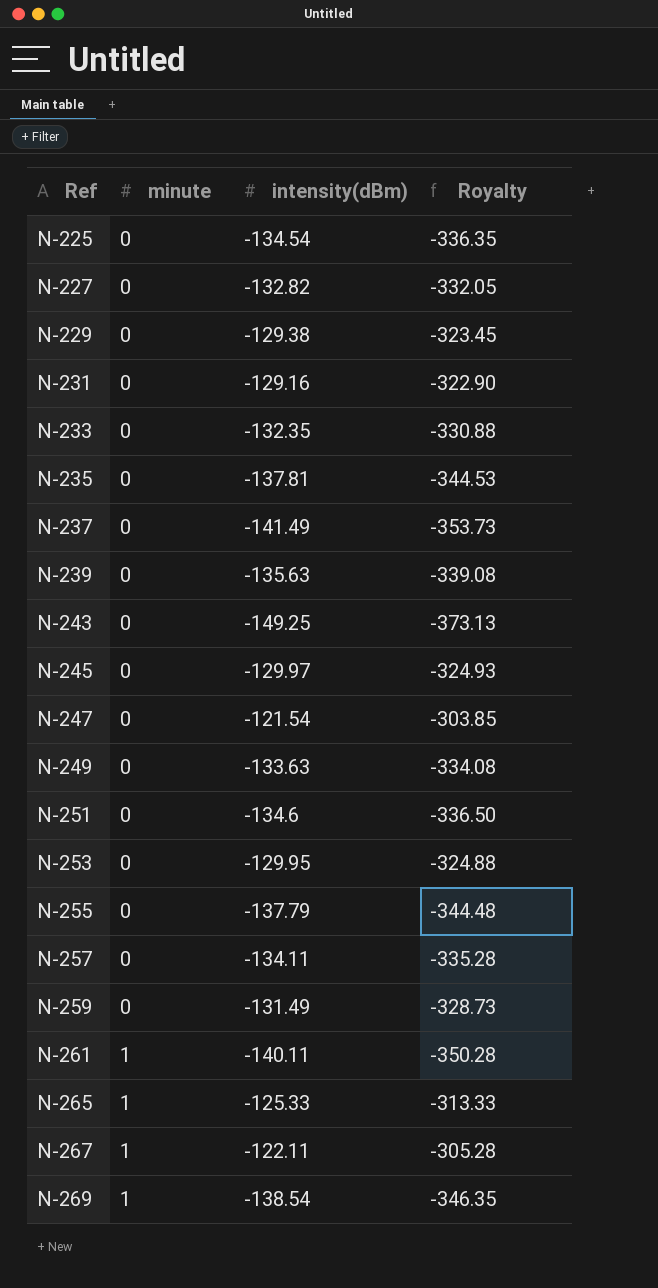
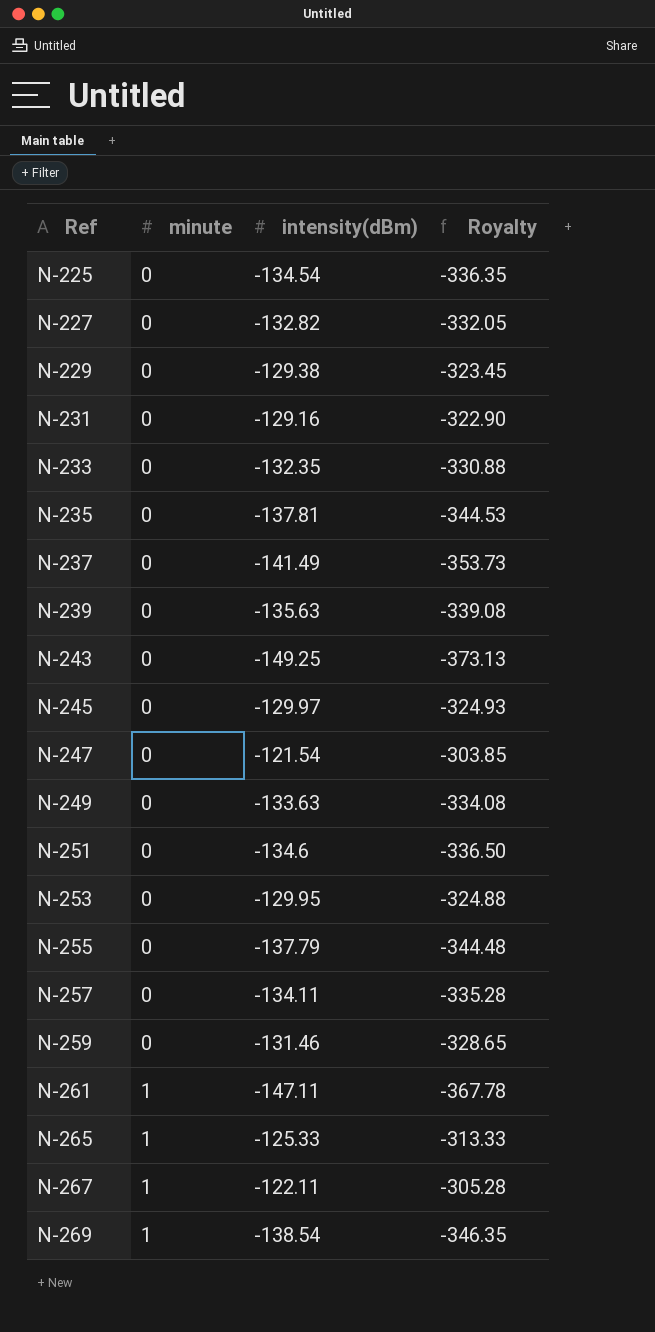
N-259 | intensity(dBm): -131.49 -> -131.46
N-259 | Royalty: -328.73 -> -328.65
N-261 | intensity(dBm): -140.11 -> -147.11
N-261 | Royalty: -350.28 -> -367.78

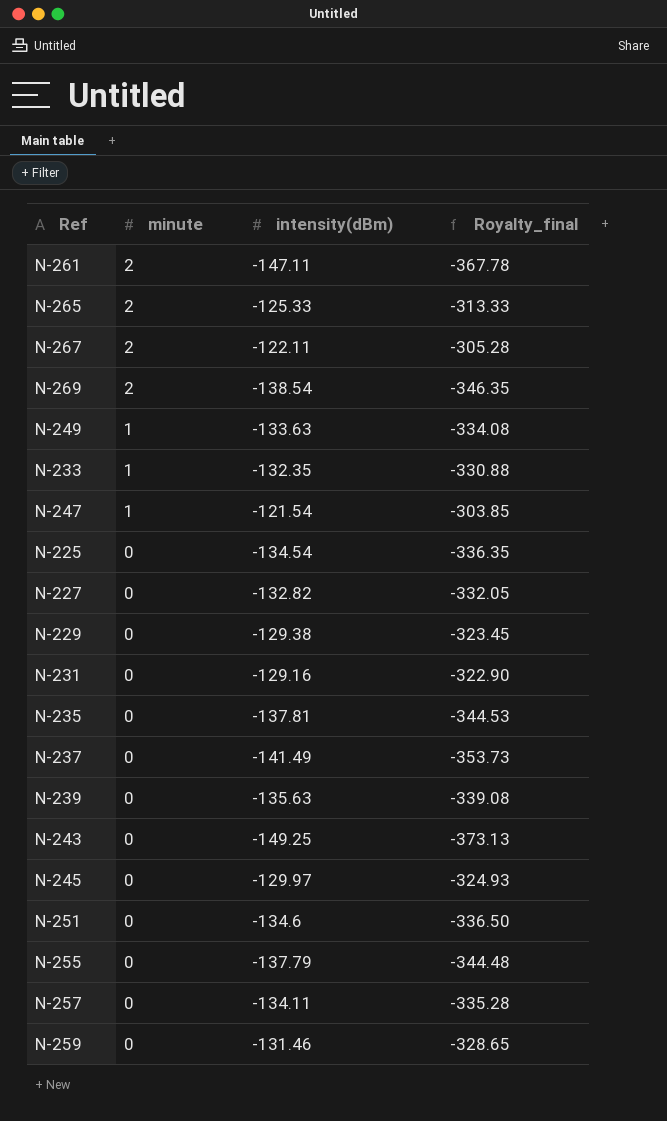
row order: Ref ascending -> minute descending
column name: Royalty -> Royalty_final
row N-253: 0 | -129.95 | -324.88 -> none
N-261 | minute: 1 -> 2
N-265 | minute: 1 -> 2
N-267 | minute: 1 -> 2
N-269 | minute: 1 -> 2
N-249 | minute: 0 -> 1
N-233 | minute: 0 -> 1
N-247 | minute: 0 -> 1

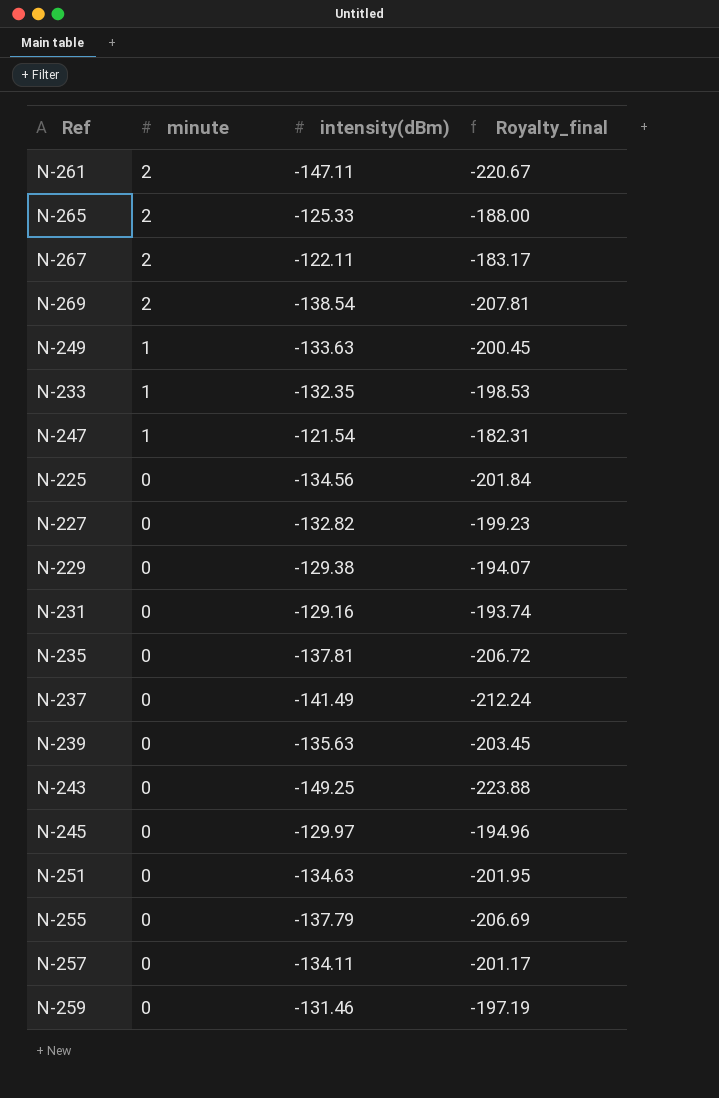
column Royalty_final | formula: [intensity(dBm)] * 2.5 -> [intensity(dBm)] * 1.5
N-225 | intensity(dBm): -134.54 -> -134.56
N-251 | intensity(dBm): -134.6 -> -134.63

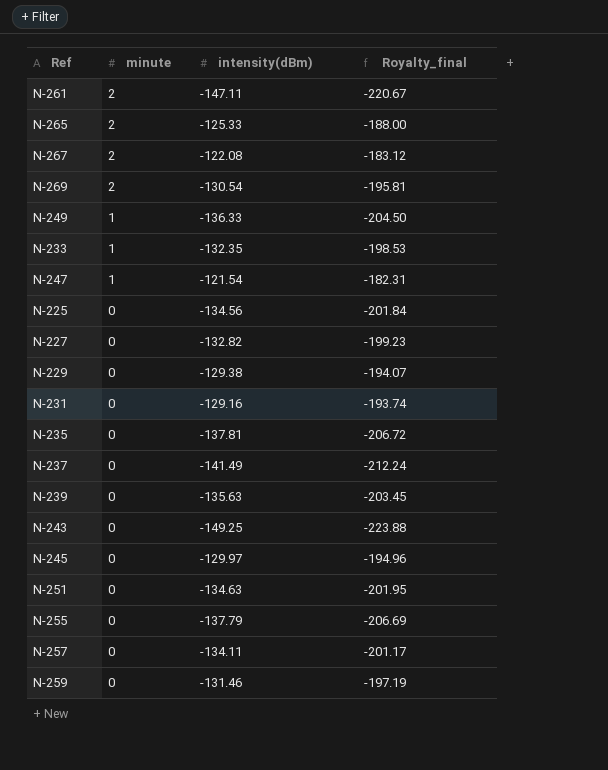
N-267 | intensity(dBm): -122.11 -> -122.08
N-267 | Royalty_final: -183.17 -> -183.12
N-269 | intensity(dBm): -138.54 -> -130.54
N-269 | Royalty_final: -207.81 -> -195.81
N-249 | intensity(dBm): -133.63 -> -136.33
N-249 | Royalty_final: -200.45 -> -204.50

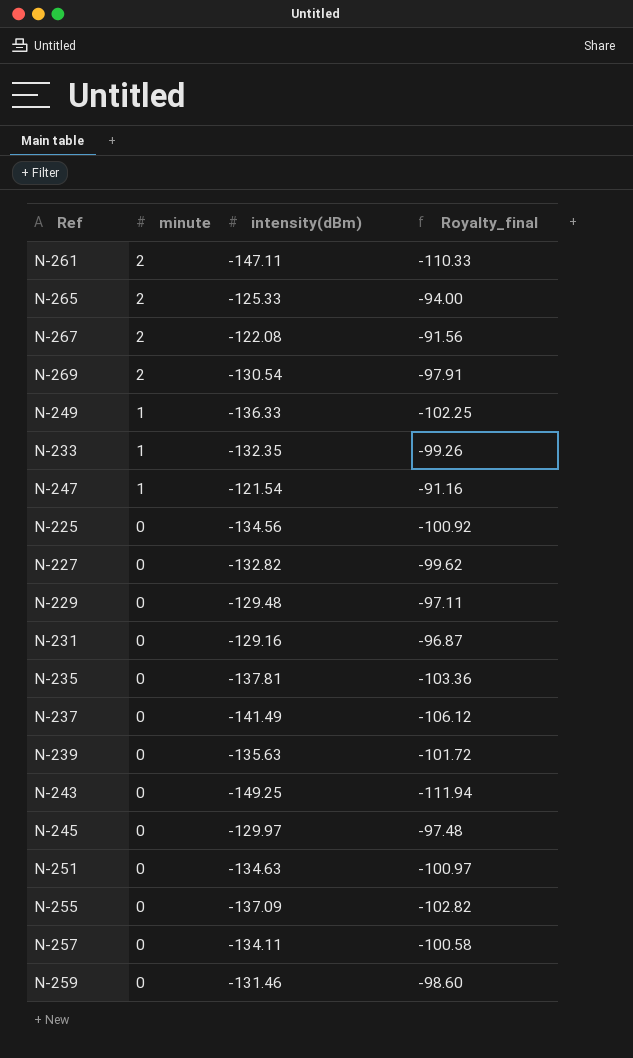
column Royalty_final | formula: [intensity(dBm)] * 1.5 -> [intensity(dBm)] * 0.75
N-229 | intensity(dBm): -129.38 -> -129.48
N-255 | intensity(dBm): -137.79 -> -137.09

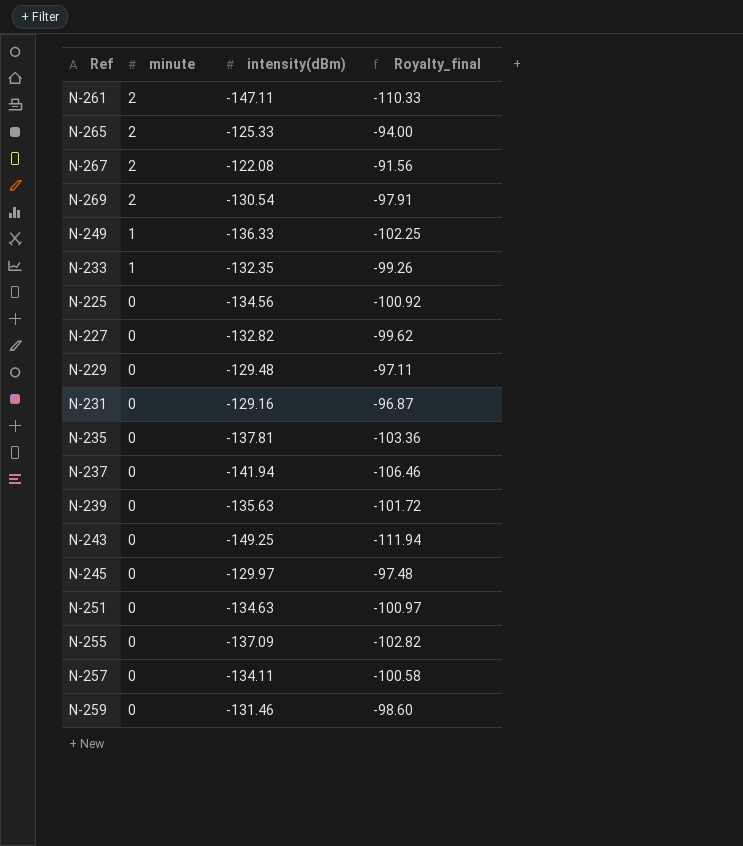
row N-247: 1 | -121.54 | -91.16 -> none
N-237 | intensity(dBm): -141.49 -> -141.94
N-237 | Royalty_final: -106.12 -> -106.46

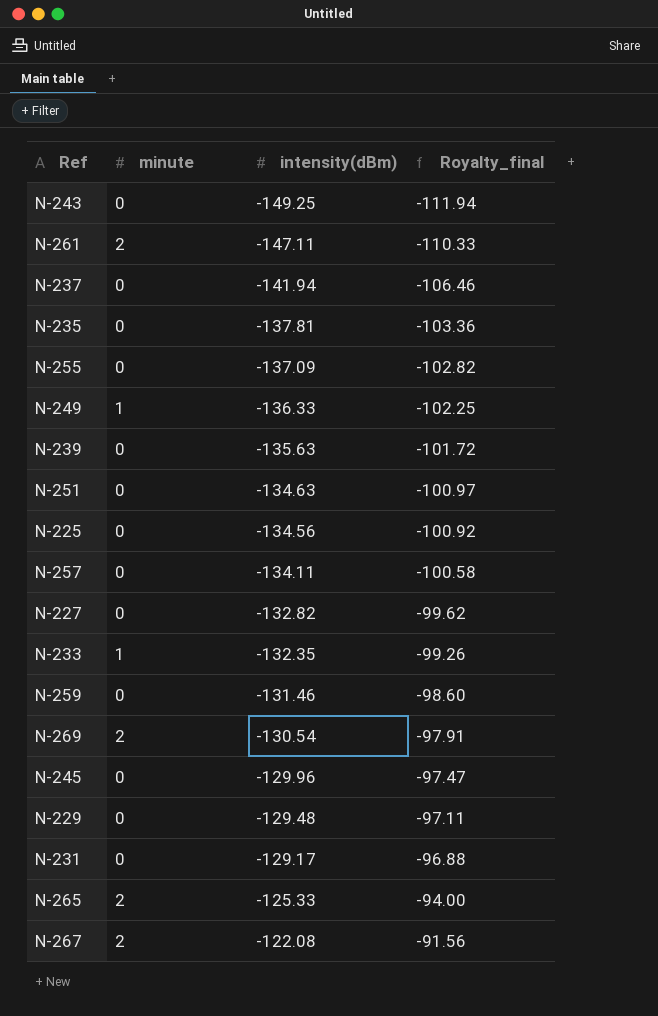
row order: minute descending -> intensity(dBm) ascending
N-245 | intensity(dBm): -129.97 -> -129.96
N-245 | Royalty_final: -97.48 -> -97.47
N-231 | intensity(dBm): -129.16 -> -129.17
N-231 | Royalty_final: -96.87 -> -96.88

